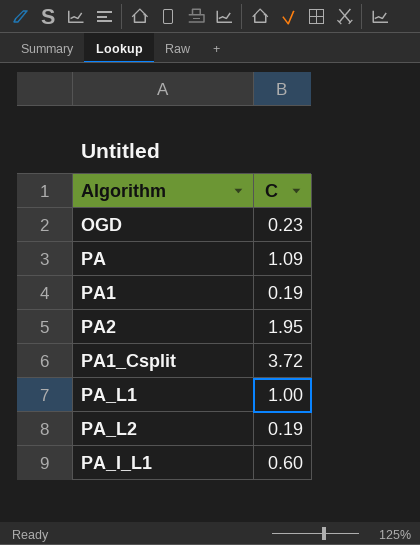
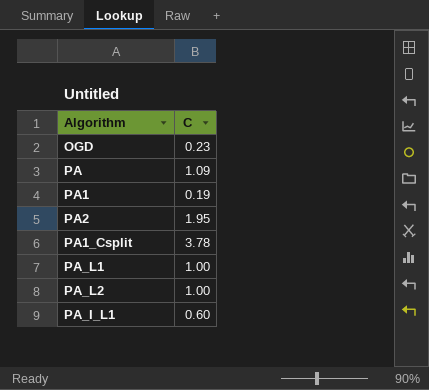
PA1_Csplit | C: 3.72 -> 3.78
PA_L2 | C: 0.19 -> 1.00

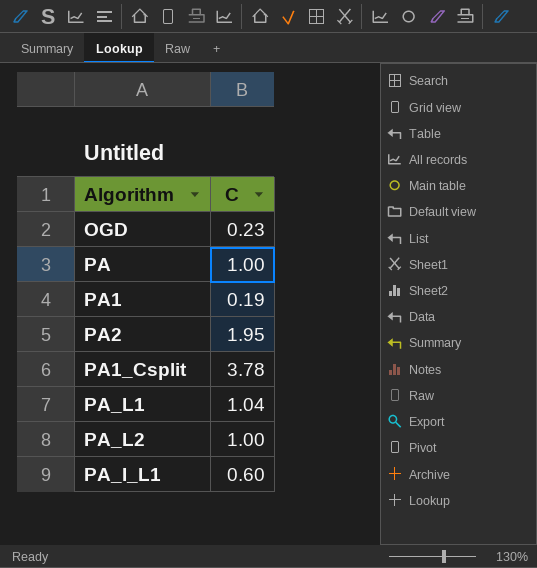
PA | C: 1.09 -> 1.00
PA_L1 | C: 1.00 -> 1.04

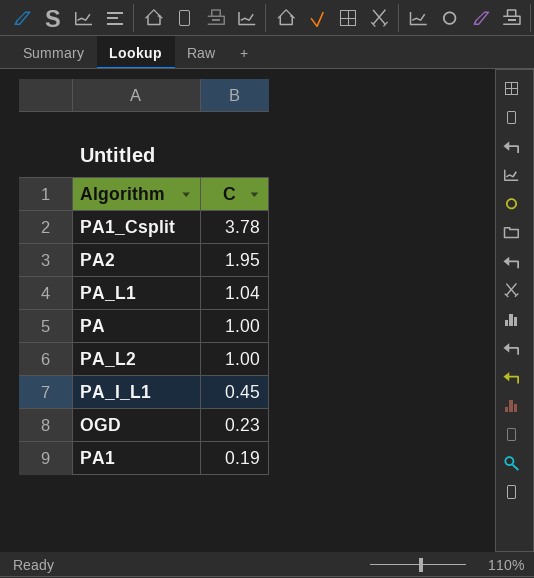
row order: none -> C descending
PA_I_L1 | C: 0.60 -> 0.45

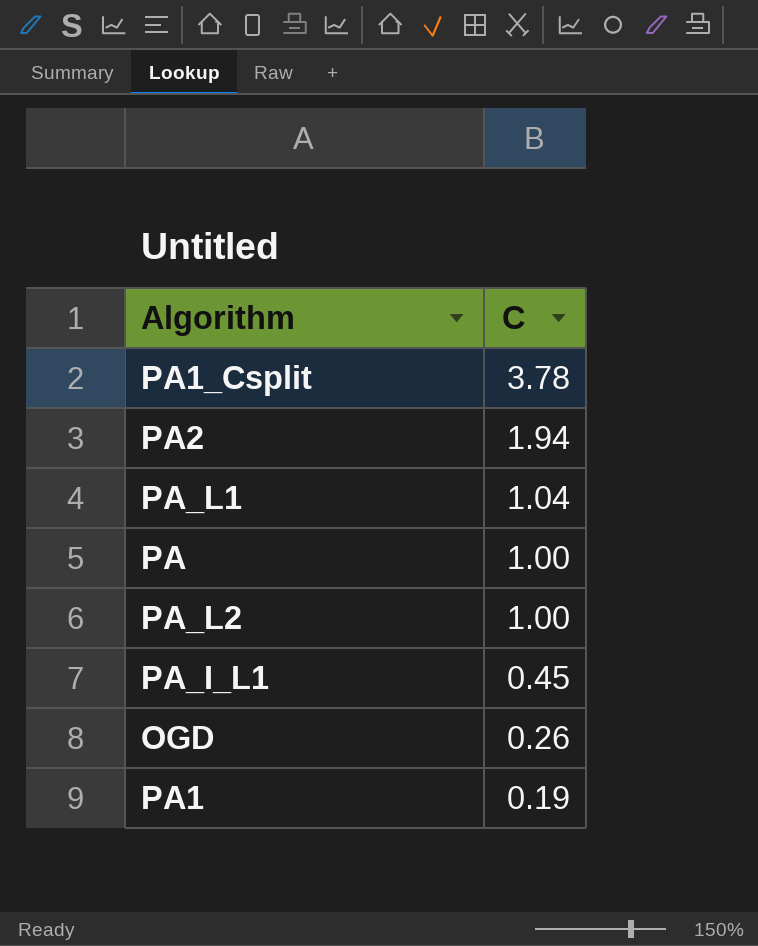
PA2 | C: 1.95 -> 1.94
OGD | C: 0.23 -> 0.26

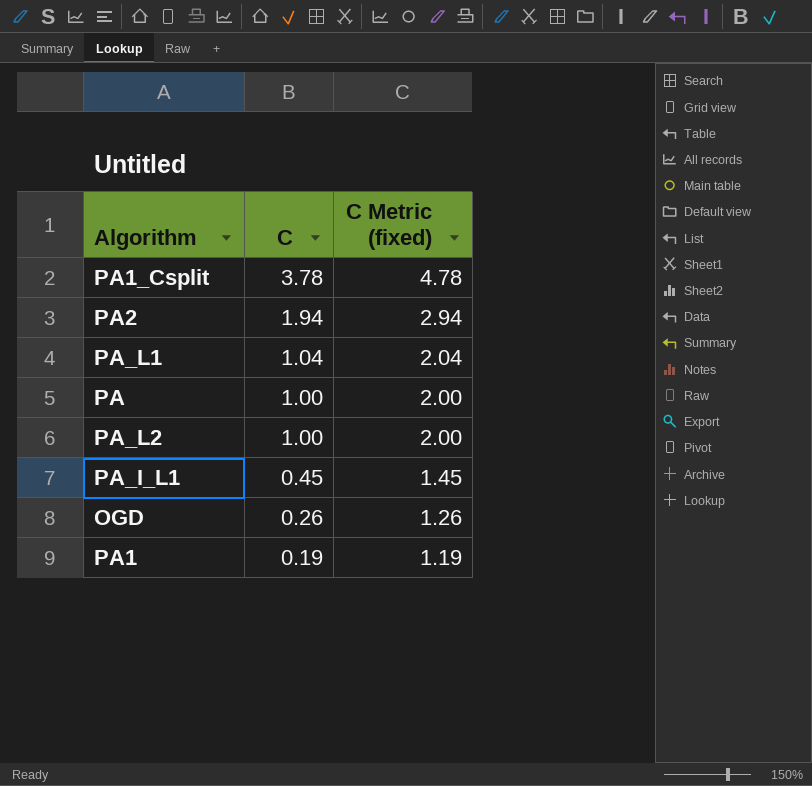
column C Metric (fixed) | formula: none -> [C] + 1

